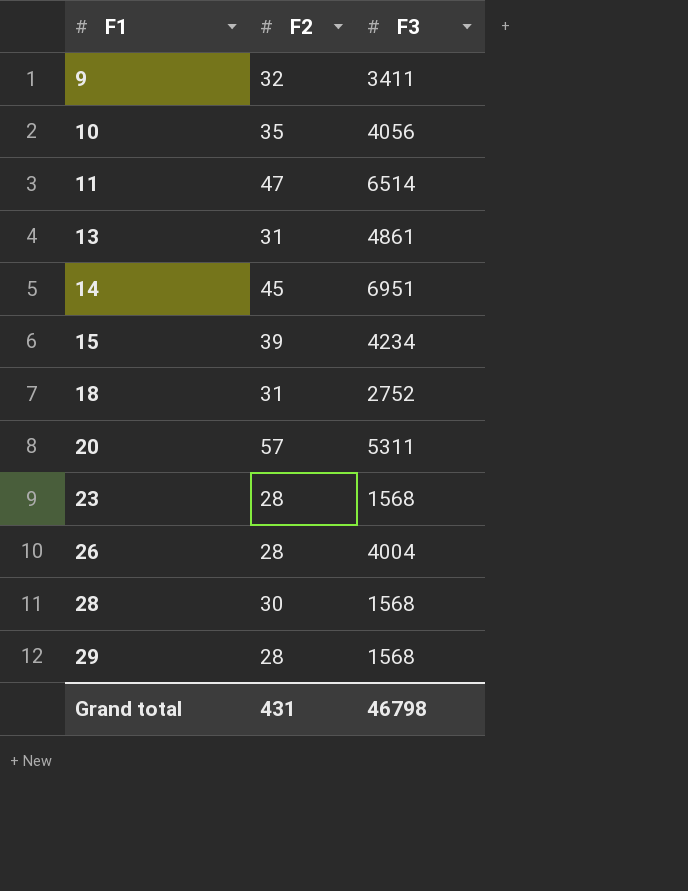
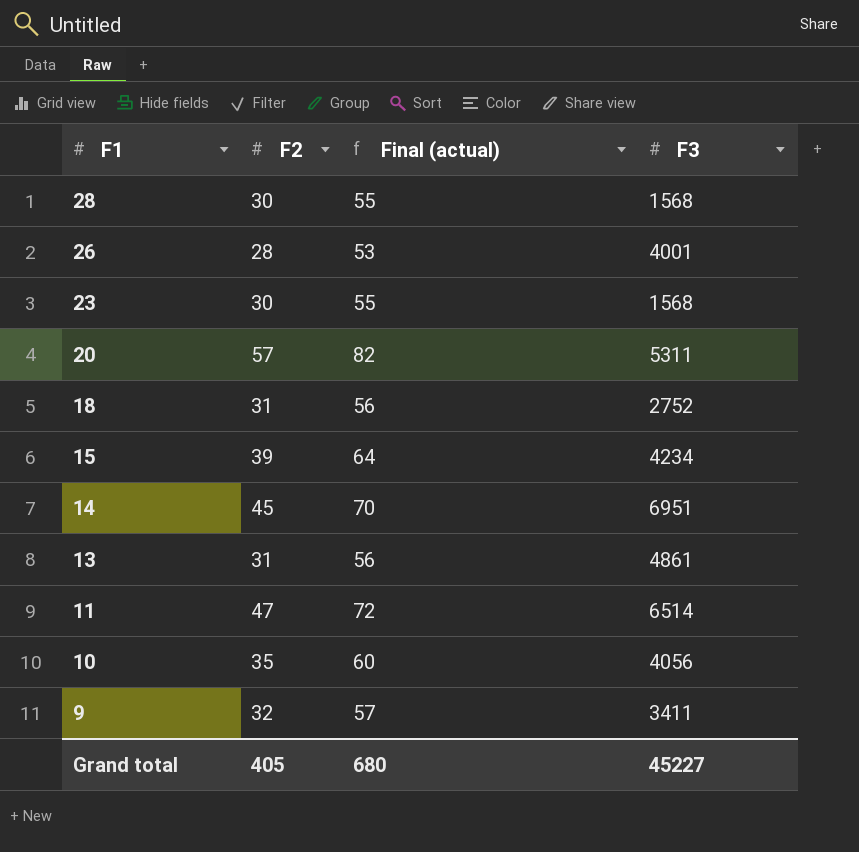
row order: F1 ascending -> F1 descending
column Final (actual) | formula: none -> [F2] + 25
row 29: 28 | 1568 -> none
26 | F3: 4004 -> 4001
23 | F2: 28 -> 30
Grand total | F2: 431 -> 405
Grand total | F3: 46798 -> 45227

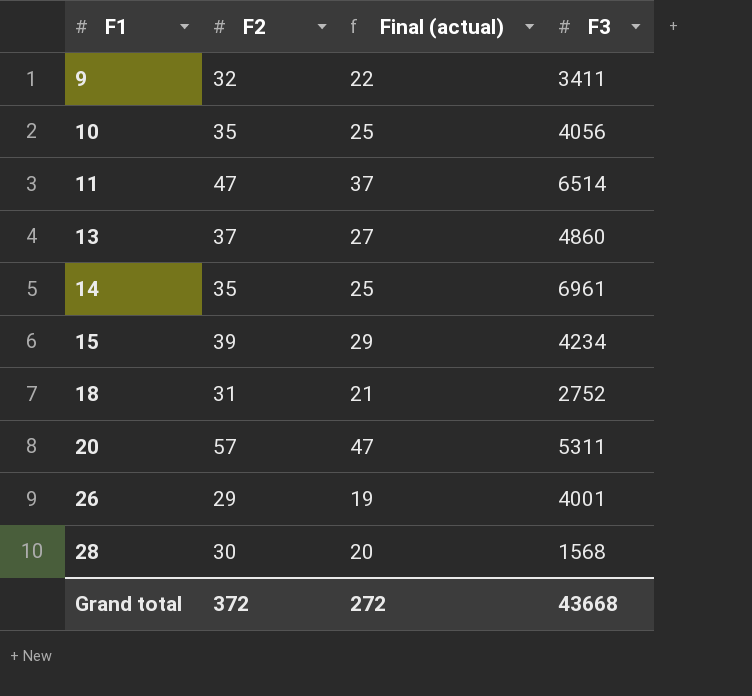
row order: F1 descending -> F1 ascending
column Final (actual) | formula: [F2] + 25 -> [F2] - 10
row 23: 30 | 55 | 1568 -> none
13 | F2: 31 -> 37
13 | F3: 4861 -> 4860
14 | F2: 45 -> 35
14 | F3: 6951 -> 6961
26 | F2: 28 -> 29
Grand total | F2: 405 -> 372
Grand total | Final (actual): 680 -> 272
Grand total | F3: 45227 -> 43668

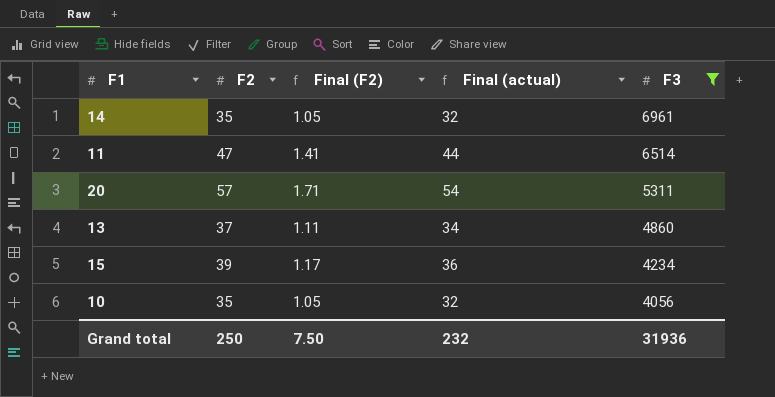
filter: none -> F3 >= 4056
row order: F1 ascending -> F3 descending
column Final (F2) | formula: none -> [F2] * 0.03
column Final (actual) | formula: [F2] - 10 -> [F2] - 3
Grand total | F2: 372 -> 250
Grand total | Final (actual): 272 -> 232
Grand total | F3: 43668 -> 31936

